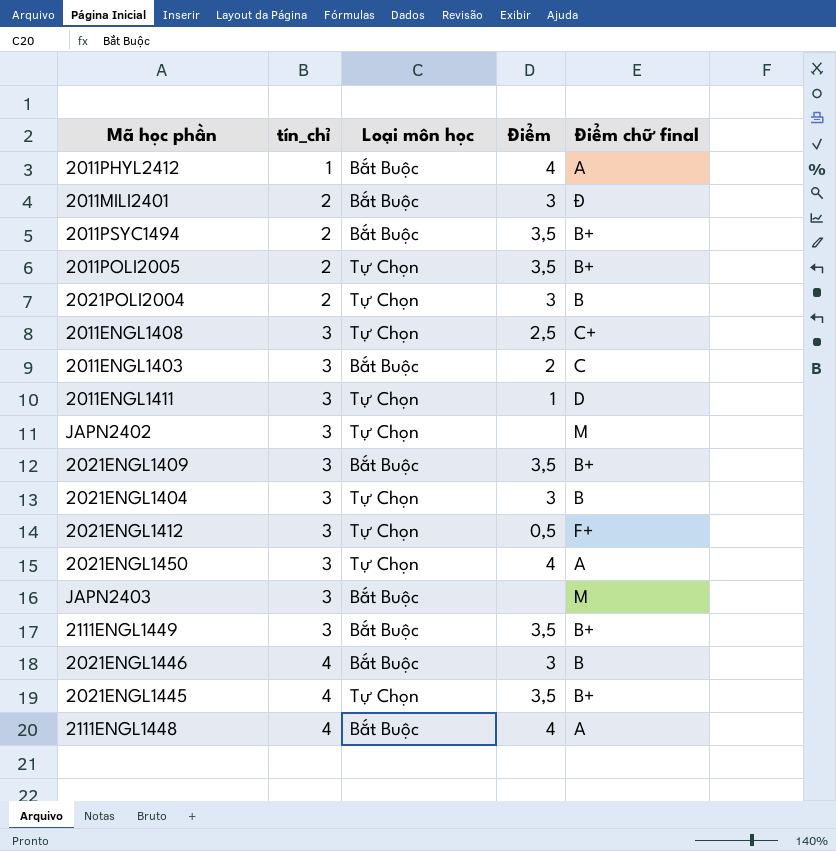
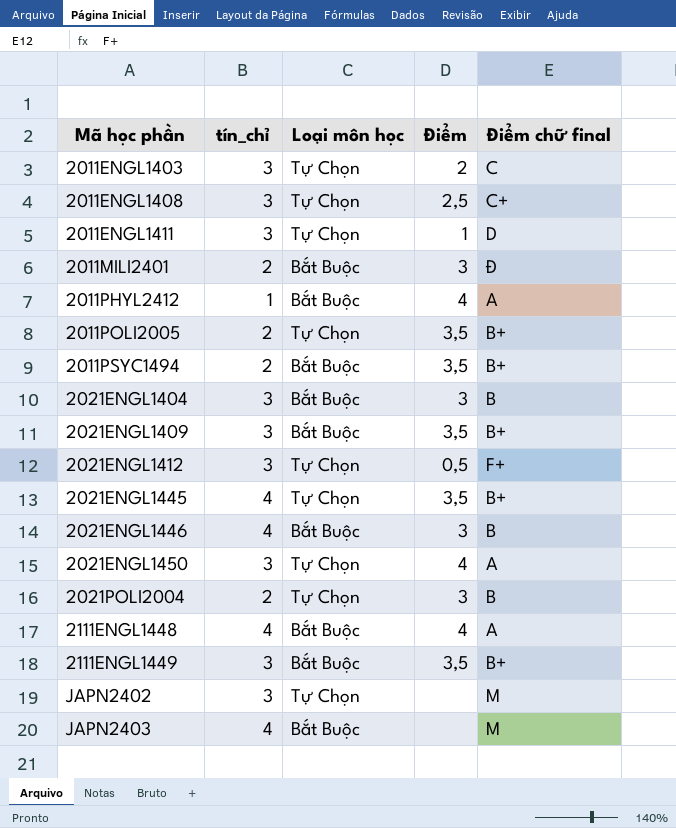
row order: tín_chỉ ascending -> Mã học phần ascending
2011ENGL1403 | Loại môn học: Bắt Buộc -> Tự Chọn
2021ENGL1404 | Loại môn học: Tự Chọn -> Bắt Buộc
JAPN2403 | tín_chỉ: 3 -> 4

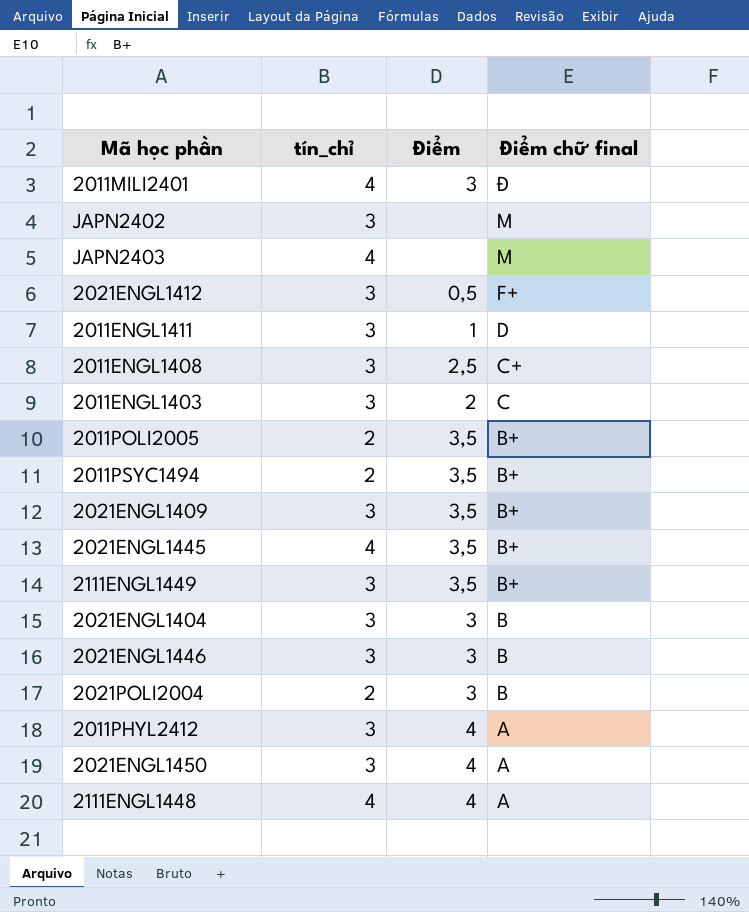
row order: Mã học phần ascending -> Điểm chữ final descending
column Loại môn học | position: 3 -> none
2011MILI2401 | tín_chỉ: 2 -> 4
2021ENGL1446 | tín_chỉ: 4 -> 3
2011PHYL2412 | tín_chỉ: 1 -> 3

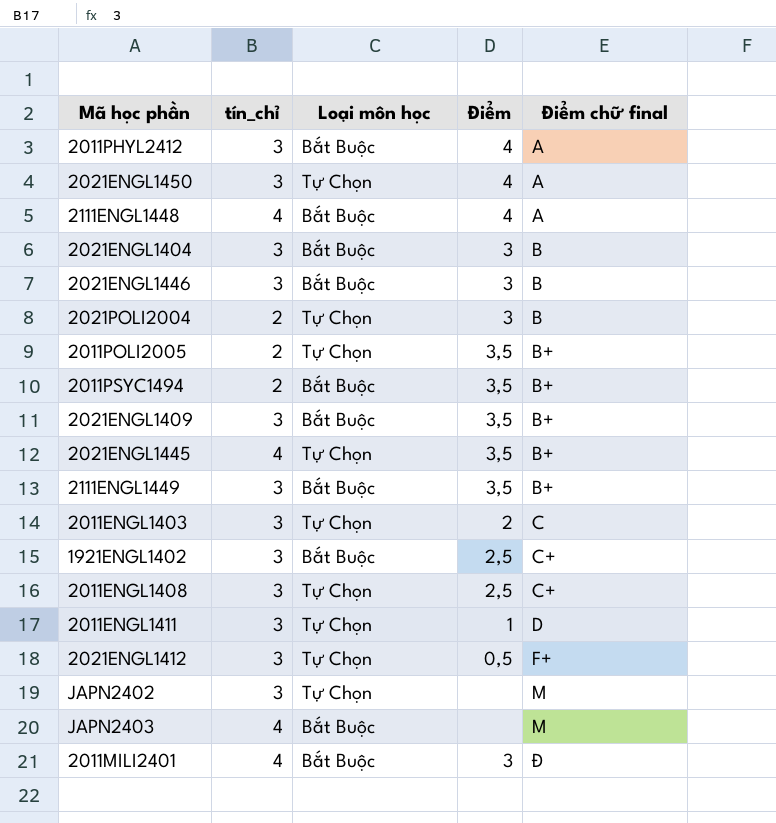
row order: Điểm chữ final descending -> Điểm chữ final ascending
column Loại môn học | position: none -> 3
row 1921ENGL1402: none -> 3 | Bắt Buộc | 2,5 | C+

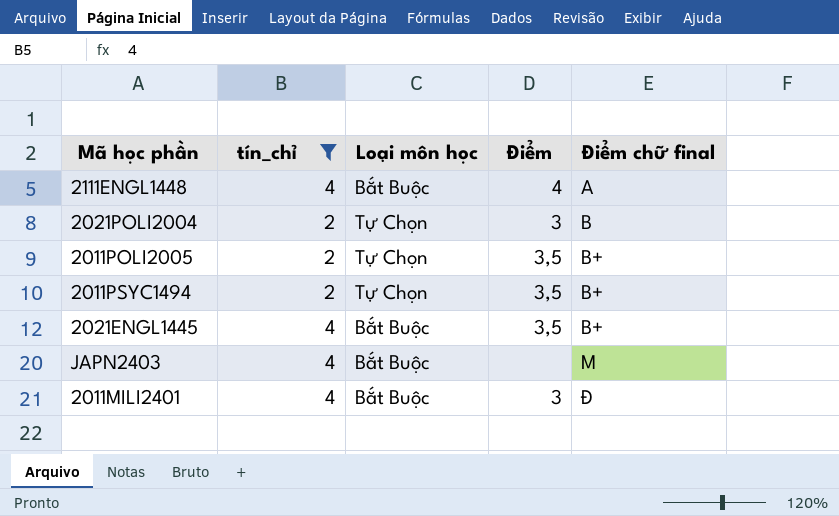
filter: none -> tín_chỉ != 3
2011PSYC1494 | Loại môn học: Bắt Buộc -> Tự Chọn
2021ENGL1445 | Loại môn học: Tự Chọn -> Bắt Buộc

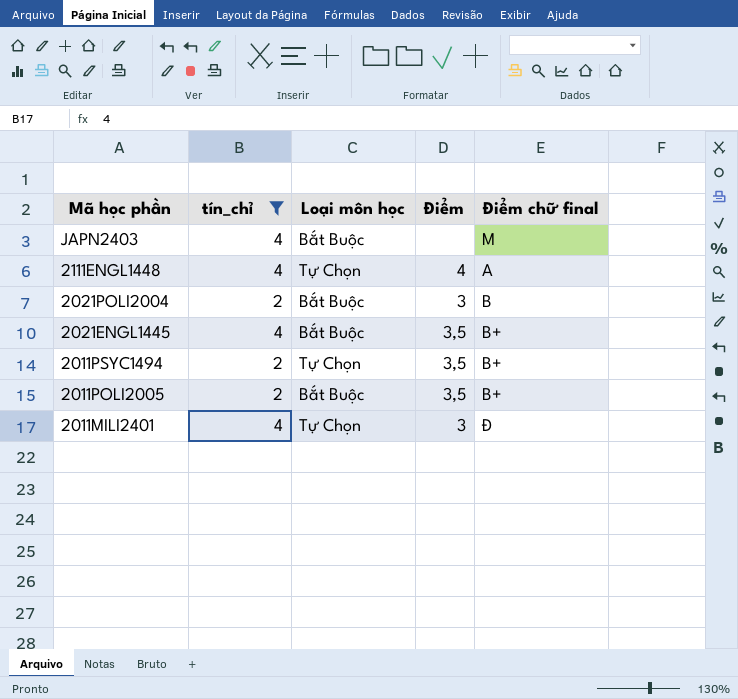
row order: Điểm chữ final ascending -> Mã học phần descending
2111ENGL1448 | Loại môn học: Bắt Buộc -> Tự Chọn
2021POLI2004 | Loại môn học: Tự Chọn -> Bắt Buộc
2011POLI2005 | Loại môn học: Tự Chọn -> Bắt Buộc
2011MILI2401 | Loại môn học: Bắt Buộc -> Tự Chọn

